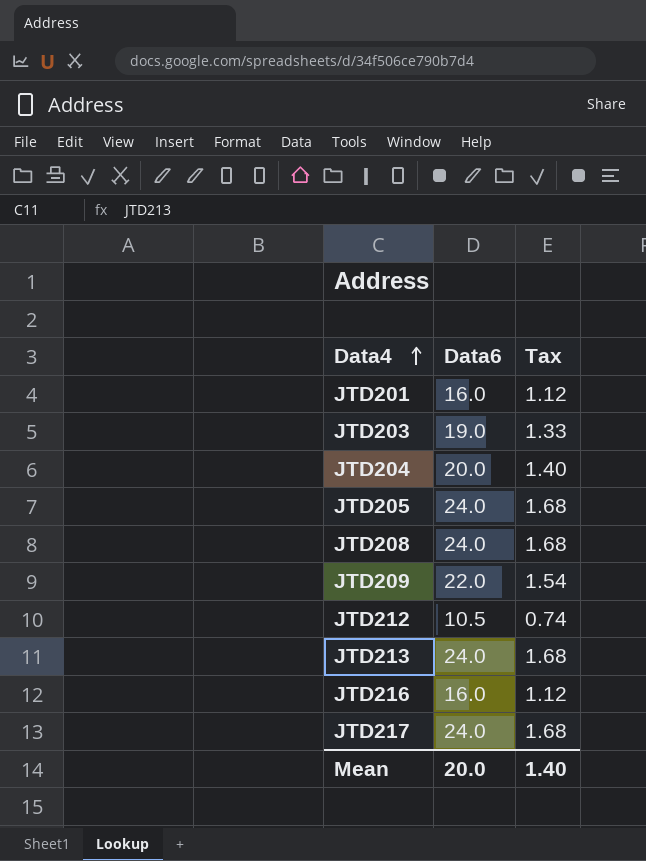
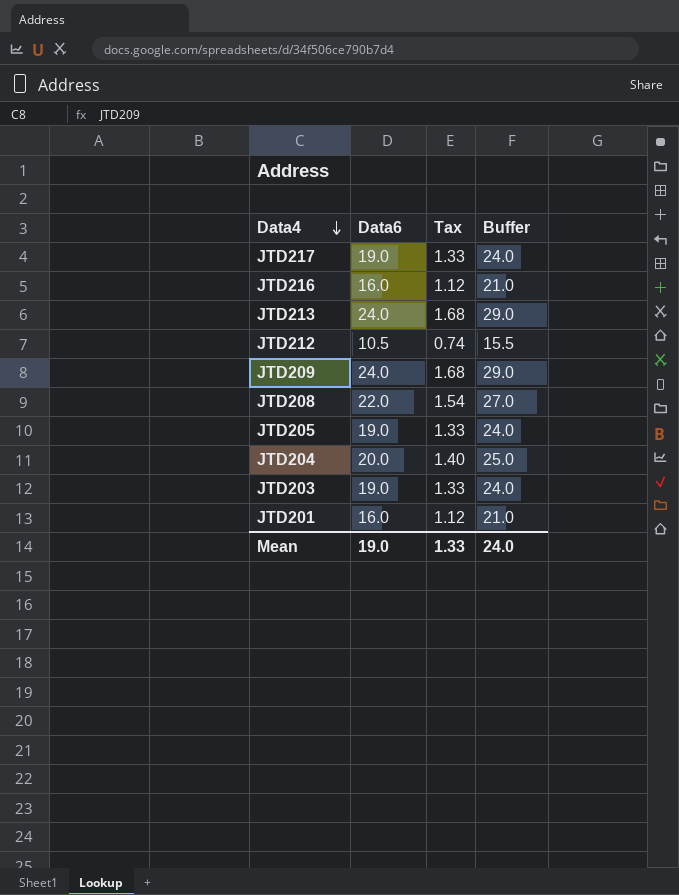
row order: Data4 ascending -> Data4 descending
column Buffer | formula: none -> [Data6] + 5
JTD217 | Data6: 24.0 -> 19.0
JTD217 | Tax: 1.68 -> 1.33
JTD209 | Data6: 22.0 -> 24.0
JTD209 | Tax: 1.54 -> 1.68
JTD208 | Data6: 24.0 -> 22.0
JTD208 | Tax: 1.68 -> 1.54
JTD205 | Data6: 24.0 -> 19.0
JTD205 | Tax: 1.68 -> 1.33
Mean | Data6: 20.0 -> 19.0
Mean | Tax: 1.40 -> 1.33

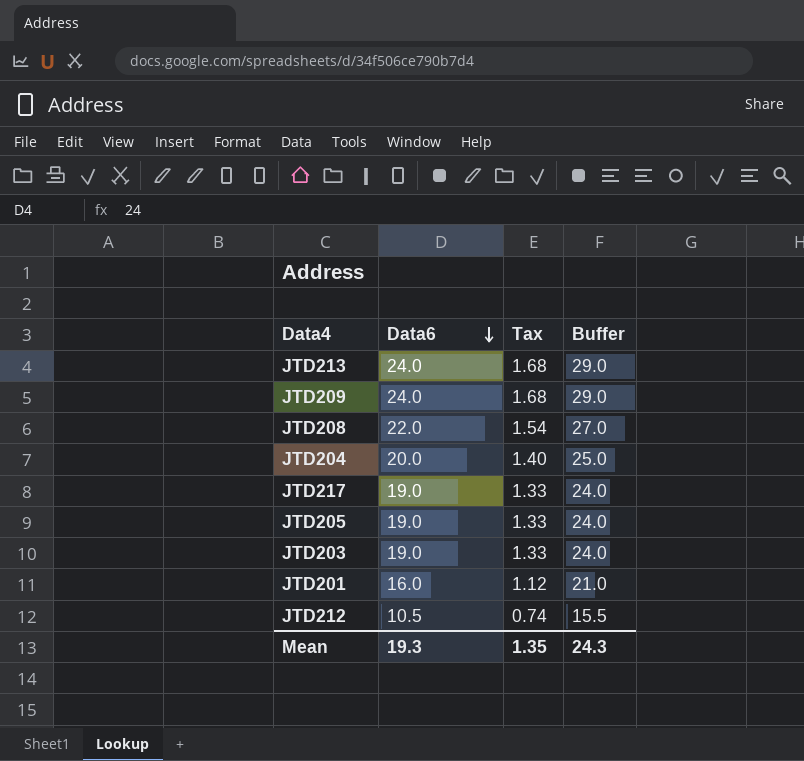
row order: Data4 descending -> Data6 descending
row JTD216: 16.0 | 1.12 | 21.0 -> none
Mean | Data6: 19.0 -> 19.3
Mean | Tax: 1.33 -> 1.35
Mean | Buffer: 24.0 -> 24.3

